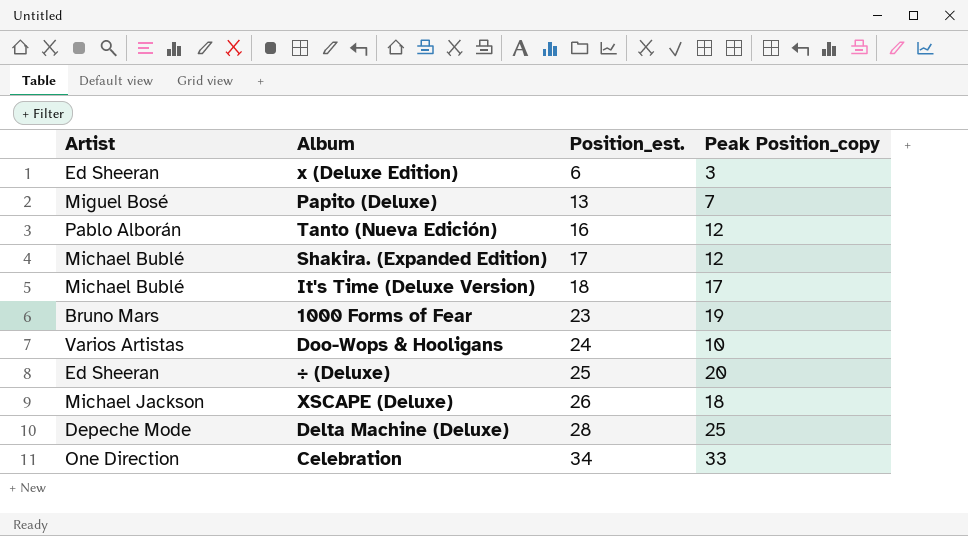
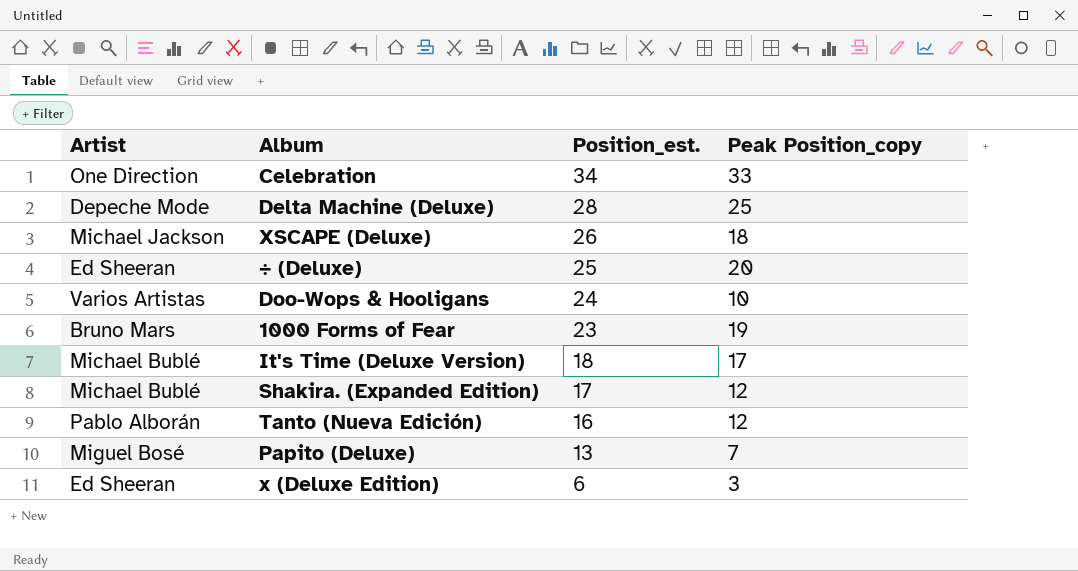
row order: Position_est. ascending -> Position_est. descending

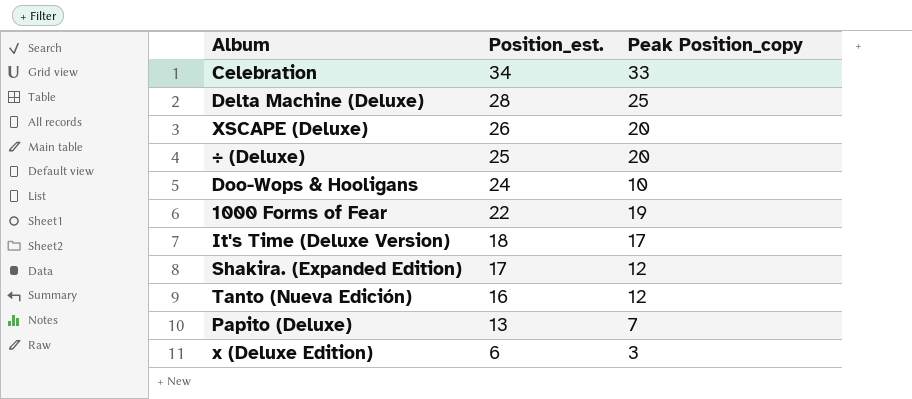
column Artist | position: 1 -> none
XSCAPE (Deluxe) | Peak Position_copy: 18 -> 20
1000 Forms of Fear | Position_est.: 23 -> 22

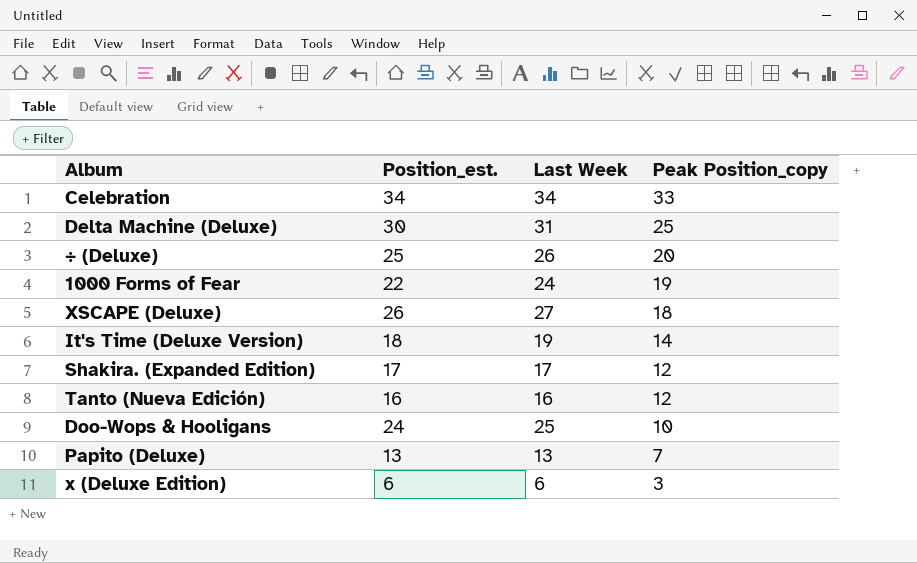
row order: Position_est. descending -> Peak Position_copy descending
column Last Week | position: none -> 3
Delta Machine (Deluxe) | Position_est.: 28 -> 30
XSCAPE (Deluxe) | Peak Position_copy: 20 -> 18
It's Time (Deluxe Version) | Peak Position_copy: 17 -> 14

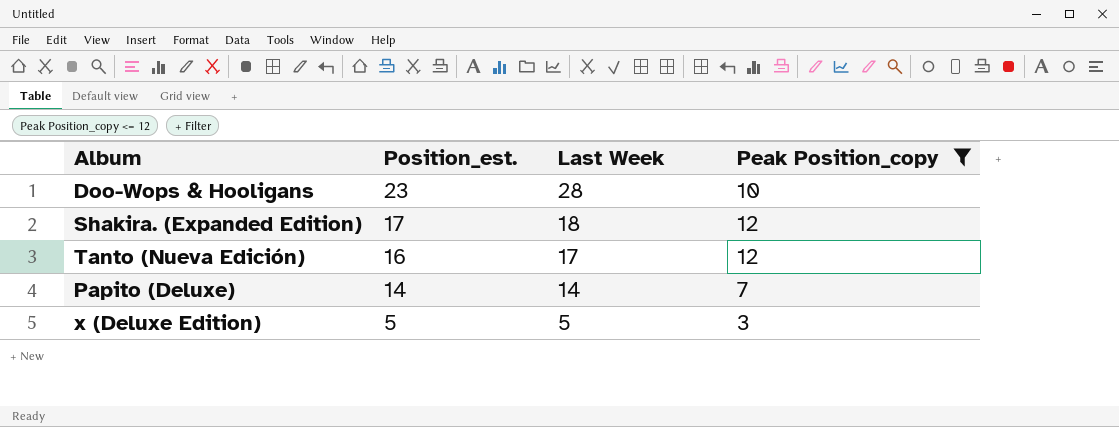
filter: none -> Peak Position_copy <= 12
row order: Peak Position_copy descending -> Position_est. descending
Doo-Wops & Hooligans | Position_est.: 24 -> 23
Doo-Wops & Hooligans | Last Week: 25 -> 28
Shakira. (Expanded Edition) | Last Week: 17 -> 18
Tanto (Nueva Edición) | Last Week: 16 -> 17
Papito (Deluxe) | Position_est.: 13 -> 14
Papito (Deluxe) | Last Week: 13 -> 14
x (Deluxe Edition) | Position_est.: 6 -> 5
x (Deluxe Edition) | Last Week: 6 -> 5

